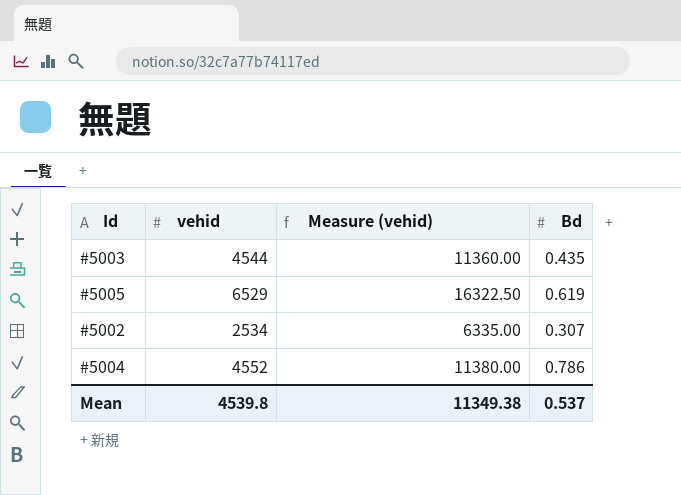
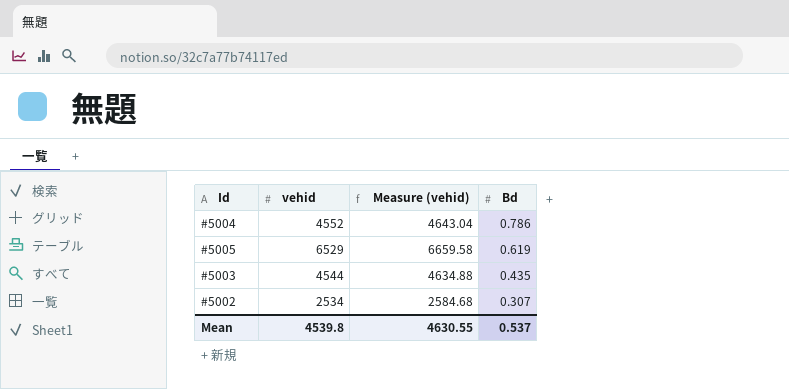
row order: none -> Bd descending
column Measure (vehid) | formula: [vehid] * 2.5 -> [vehid] * 1.02
Mean | Measure (vehid): 11349.38 -> 4630.55

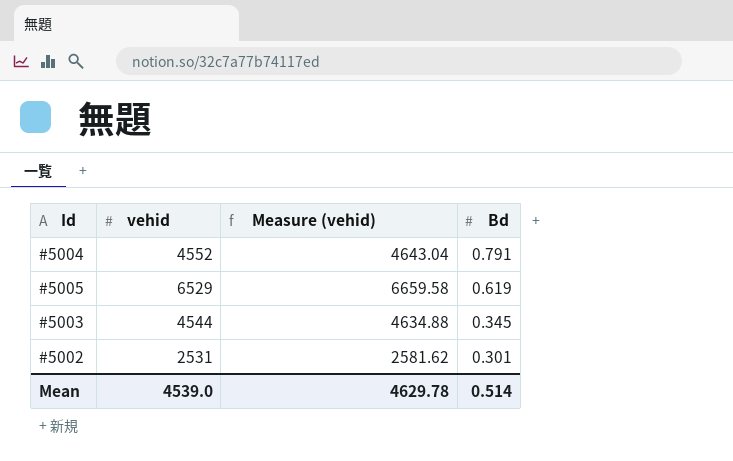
#5004 | Bd: 0.786 -> 0.791
#5003 | Bd: 0.435 -> 0.345
#5002 | vehid: 2534 -> 2531
#5002 | Measure (vehid): 2584.68 -> 2581.62
#5002 | Bd: 0.307 -> 0.301
Mean | vehid: 4539.8 -> 4539.0
Mean | Measure (vehid): 4630.55 -> 4629.78
Mean | Bd: 0.537 -> 0.514

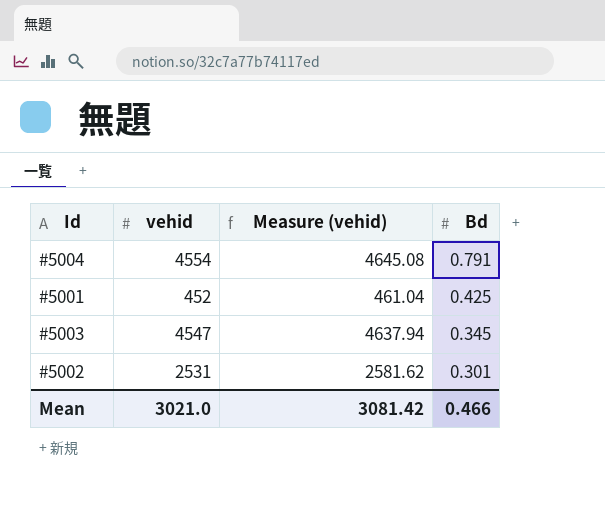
row #5005: 6529 | 6659.58 | 0.619 -> none
#5004 | vehid: 4552 -> 4554
#5004 | Measure (vehid): 4643.04 -> 4645.08
row #5001: none -> 452 | 461.04 | 0.425
#5003 | vehid: 4544 -> 4547
#5003 | Measure (vehid): 4634.88 -> 4637.94
Mean | vehid: 4539.0 -> 3021.0
Mean | Measure (vehid): 4629.78 -> 3081.42
Mean | Bd: 0.514 -> 0.466

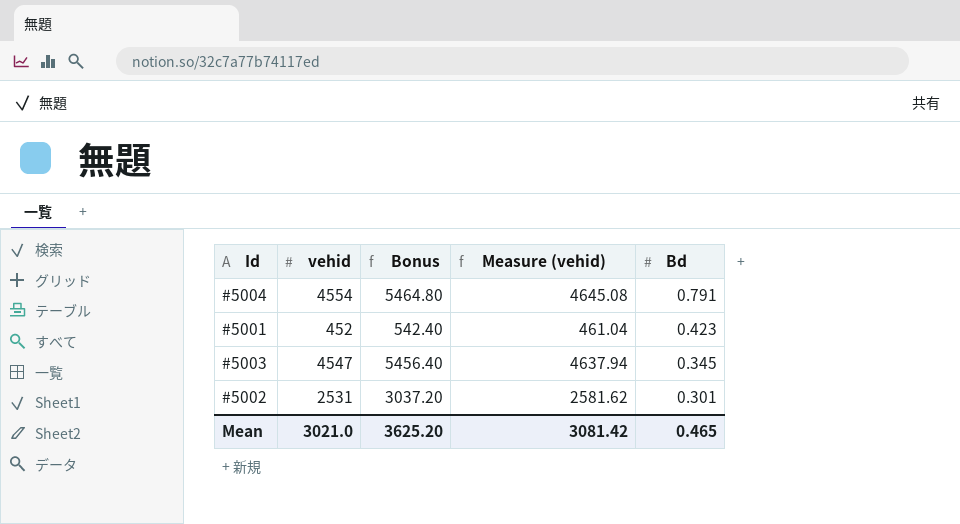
column Bonus | formula: none -> [vehid] * 1.2
#5001 | Bd: 0.425 -> 0.423
Mean | Bd: 0.466 -> 0.465

